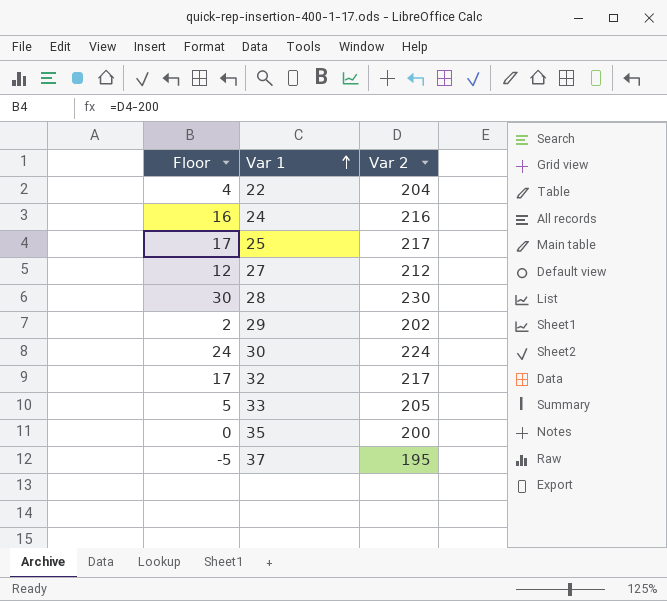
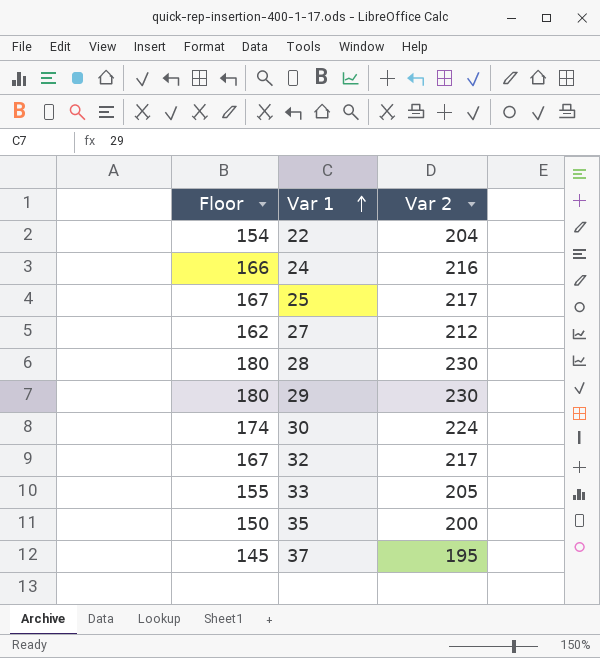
column Floor | formula: [Var 2] - 200 -> [Var 2] - 50
29 | Var 2: 202 -> 230

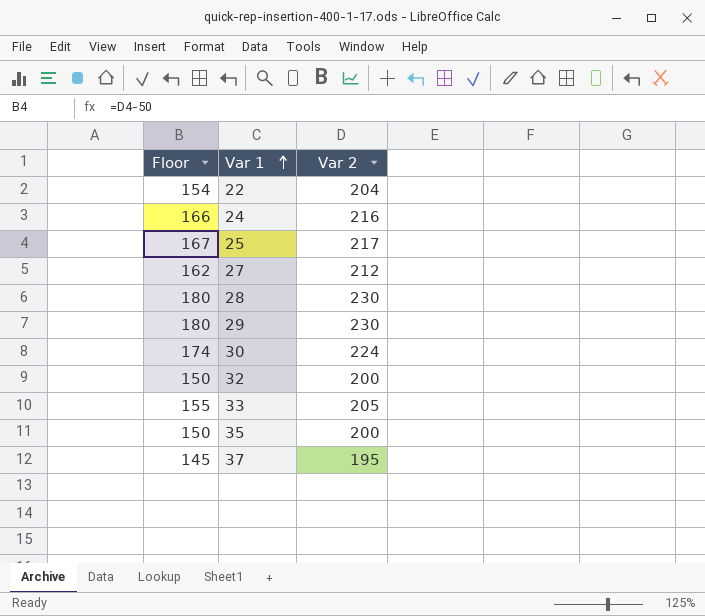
32 | Floor: 167 -> 150
32 | Var 2: 217 -> 200

